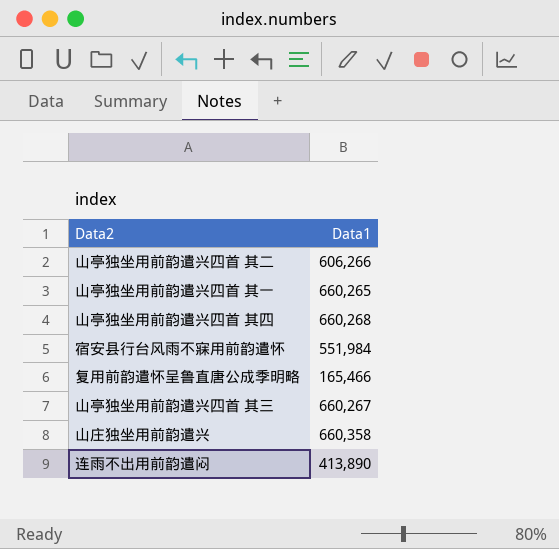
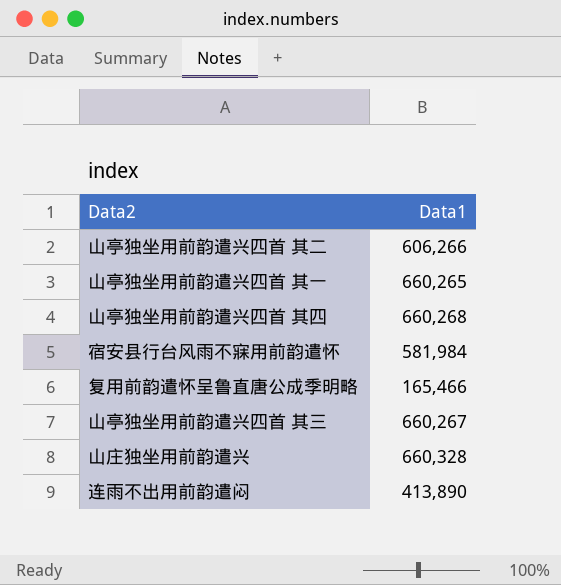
宿安县行台风雨不寐用前韵遣怀 | Data1: 551,984 -> 581,984
山庄独坐用前韵遣兴 | Data1: 660,358 -> 660,328

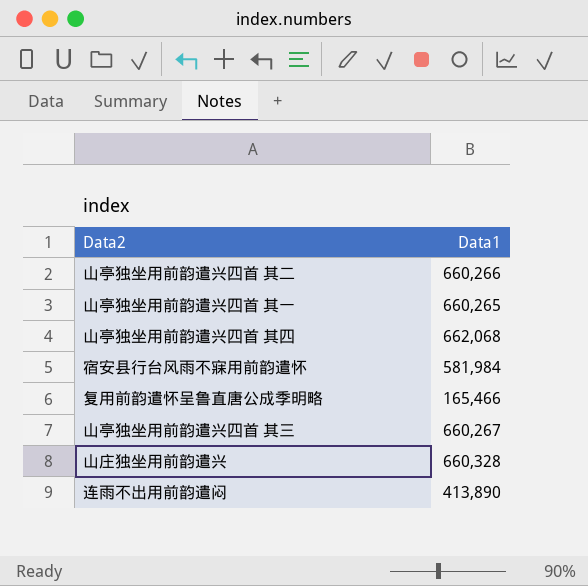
山亭独坐用前韵遣兴四首 其二 | Data1: 606,266 -> 660,266
山亭独坐用前韵遣兴四首 其四 | Data1: 660,268 -> 662,068

